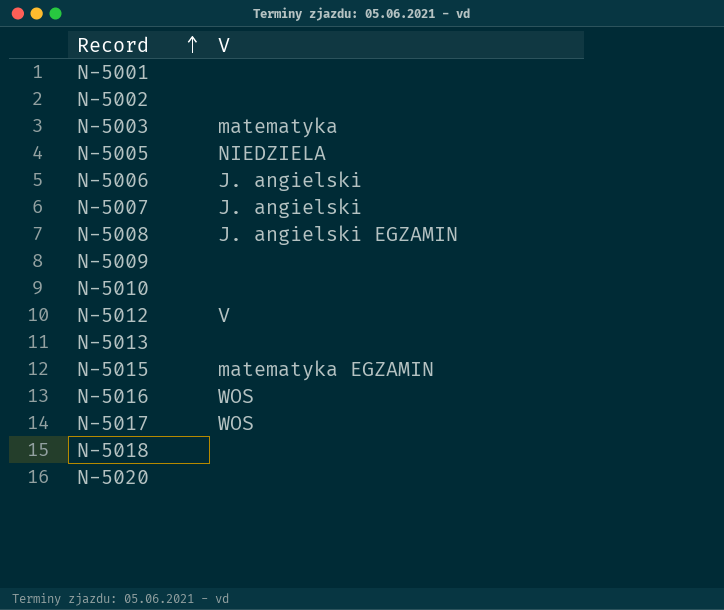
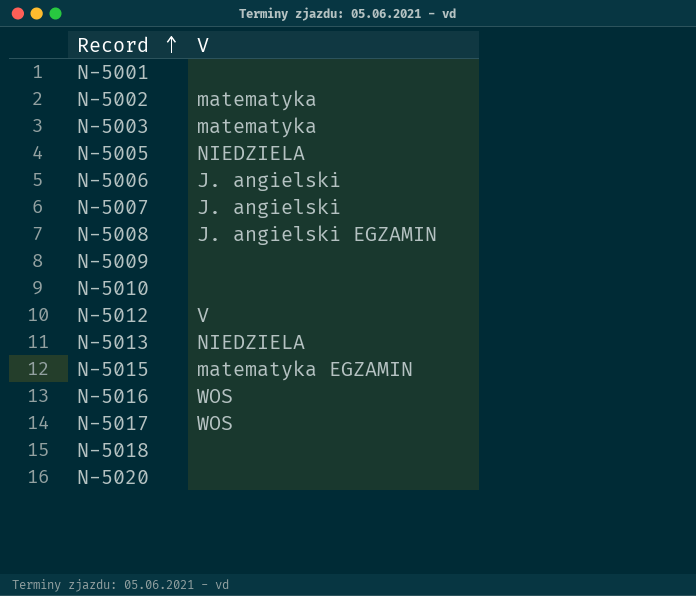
N-5002 | V: none -> matematyka
N-5013 | V: none -> NIEDZIELA

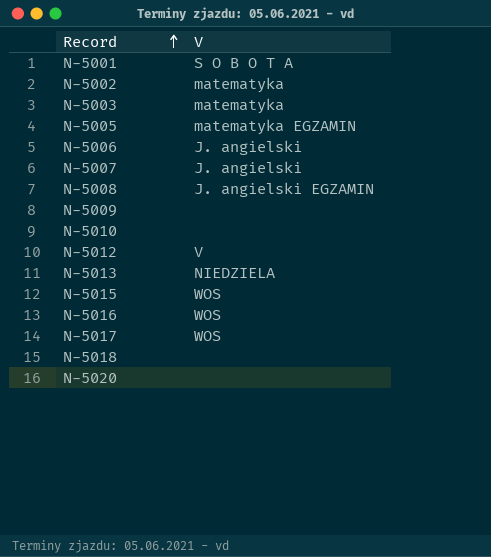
N-5001 | V: none -> S O B O T A
N-5005 | V: NIEDZIELA -> matematyka EGZAMIN
N-5015 | V: matematyka EGZAMIN -> WOS

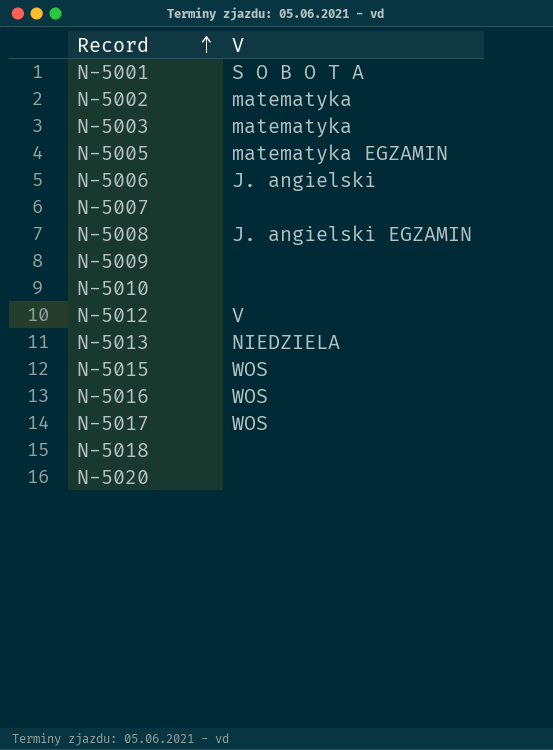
N-5007 | V: J. angielski -> none

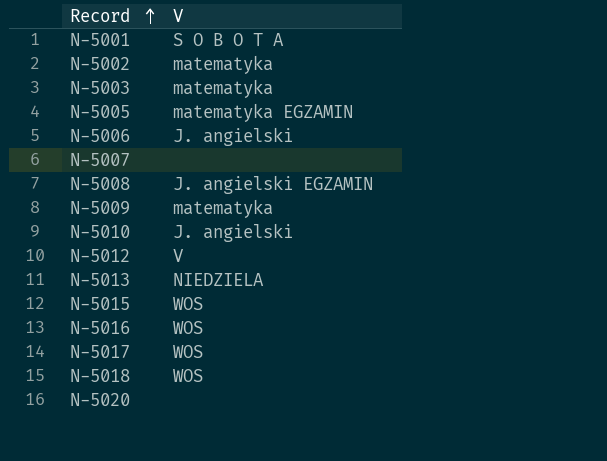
N-5009 | V: none -> matematyka
N-5010 | V: none -> J. angielski
N-5018 | V: none -> WOS

